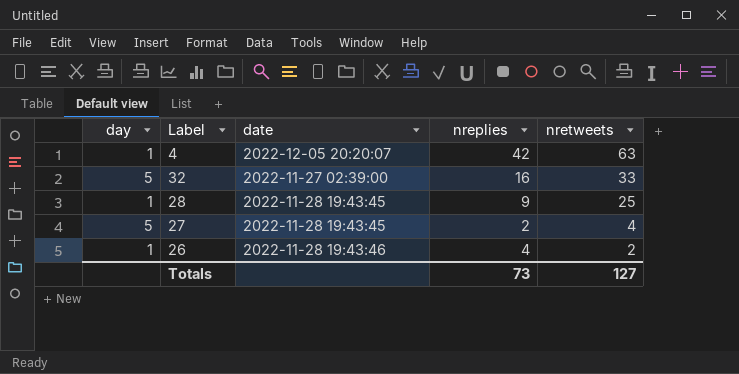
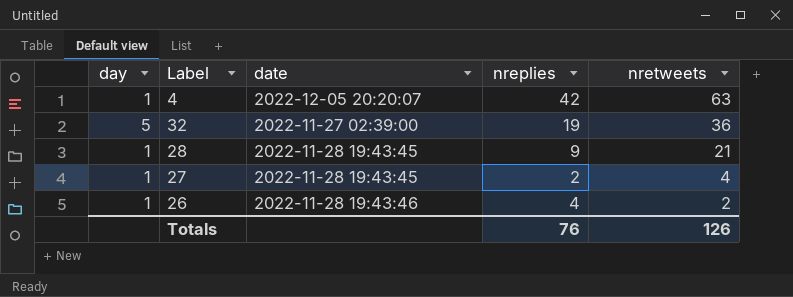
32 | nreplies: 16 -> 19
32 | nretweets: 33 -> 36
28 | nretweets: 25 -> 21
27 | day: 5 -> 1
Totals | nreplies: 73 -> 76
Totals | nretweets: 127 -> 126

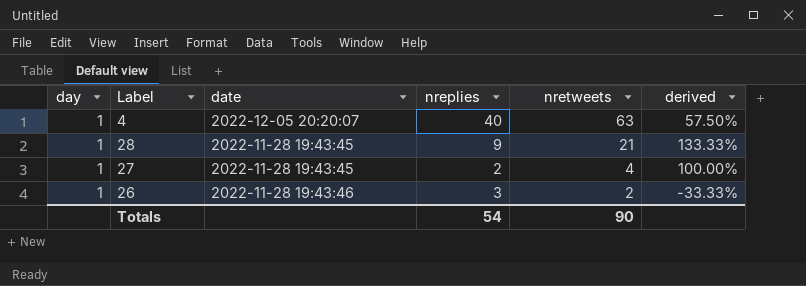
column derived | formula: none -> ([nretweets] - [nreplies]) / [nreplies]
row 32: 5 | 2022-11-27 02:39:00 | 19 | 36 -> none
4 | nreplies: 42 -> 40
26 | nreplies: 4 -> 3
Totals | nreplies: 76 -> 54
Totals | nretweets: 126 -> 90

